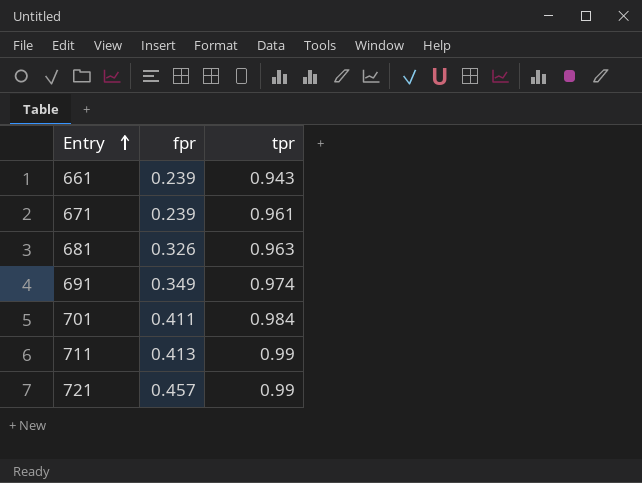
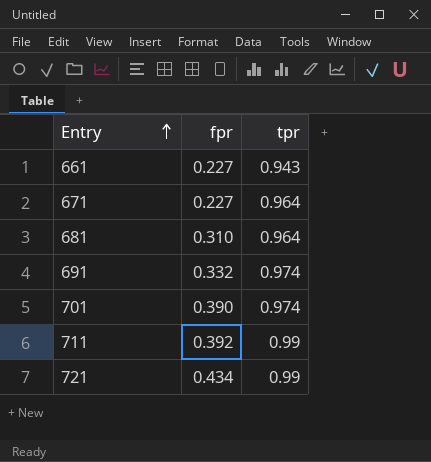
661 | fpr: 0.239 -> 0.227
671 | fpr: 0.239 -> 0.227
671 | tpr: 0.961 -> 0.964
681 | fpr: 0.326 -> 0.310
681 | tpr: 0.963 -> 0.964
691 | fpr: 0.349 -> 0.332
701 | fpr: 0.411 -> 0.390
701 | tpr: 0.984 -> 0.974
711 | fpr: 0.413 -> 0.392
721 | fpr: 0.457 -> 0.434

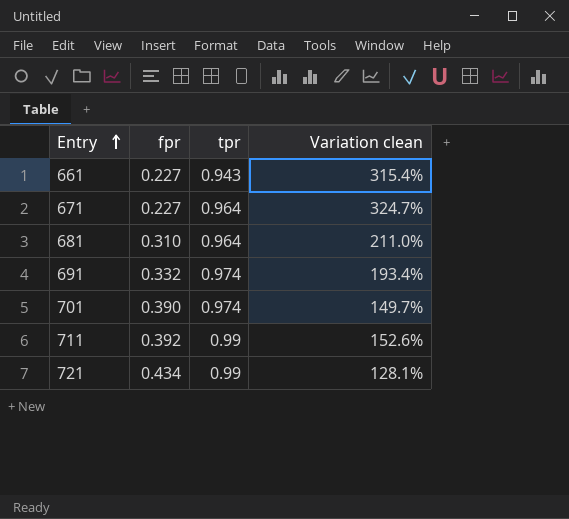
column Variation clean | formula: none -> ([tpr] - [fpr]) / [fpr]

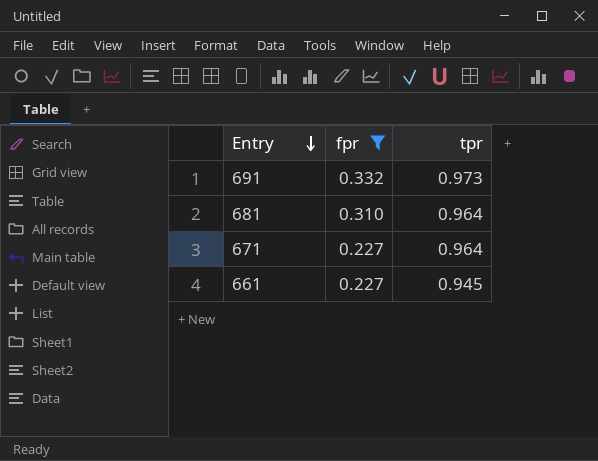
filter: none -> fpr <= 0.332
row order: Entry ascending -> Entry descending
column Variation clean | formula: ([tpr] - [fpr]) / [fpr] -> none
691 | tpr: 0.974 -> 0.973
661 | tpr: 0.943 -> 0.945

